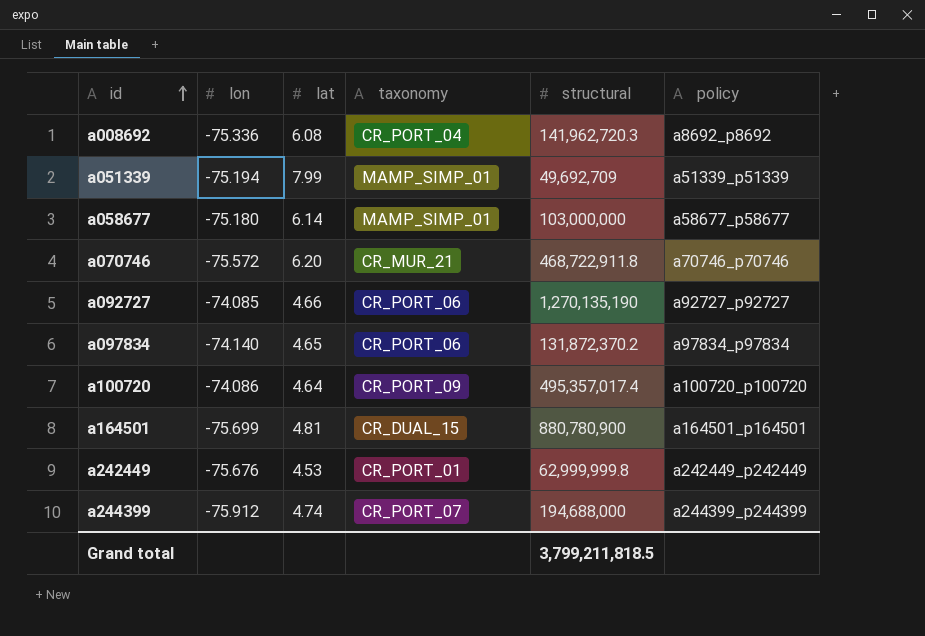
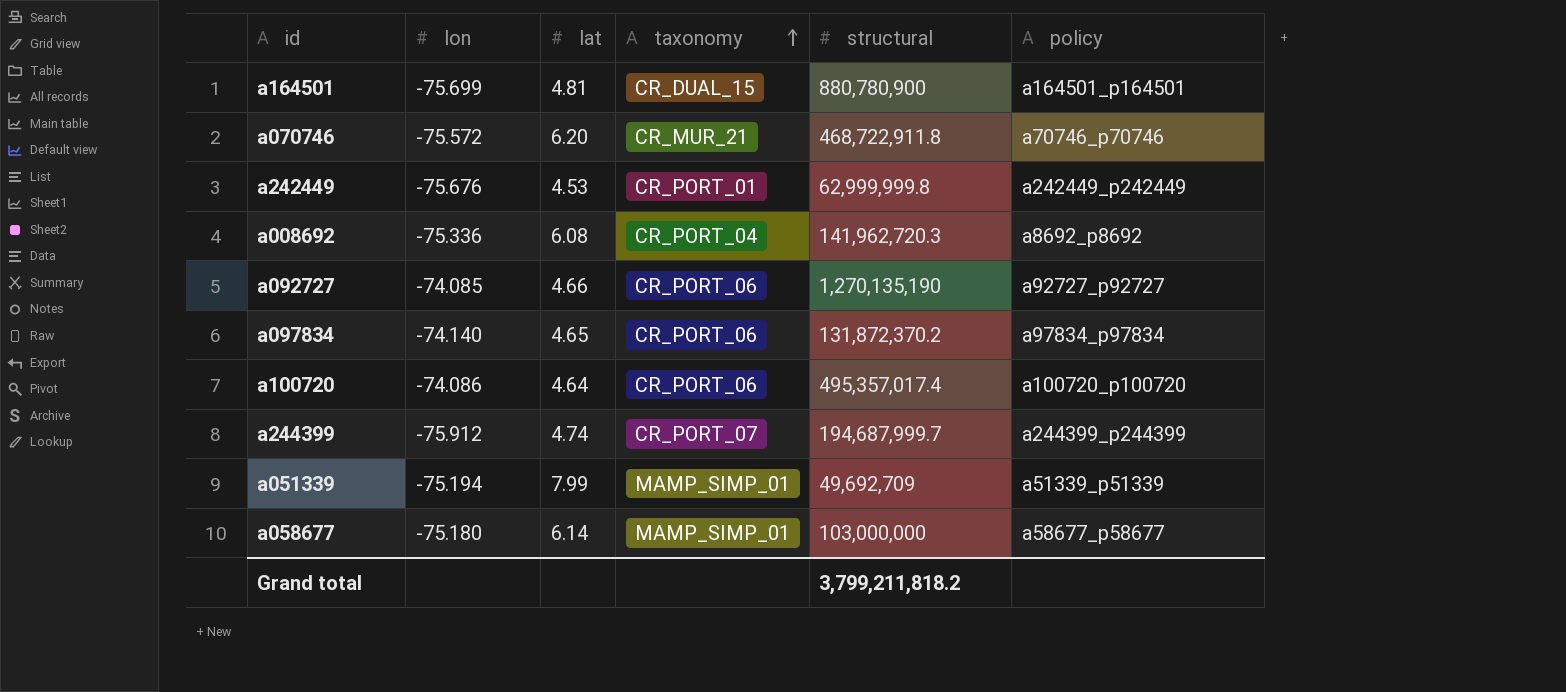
row order: id ascending -> taxonomy ascending
a100720 | taxonomy: CR_PORT_09 -> CR_PORT_06
a244399 | structural: 194,688,000 -> 194,687,999.7
Grand total | structural: 3,799,211,818.5 -> 3,799,211,818.2

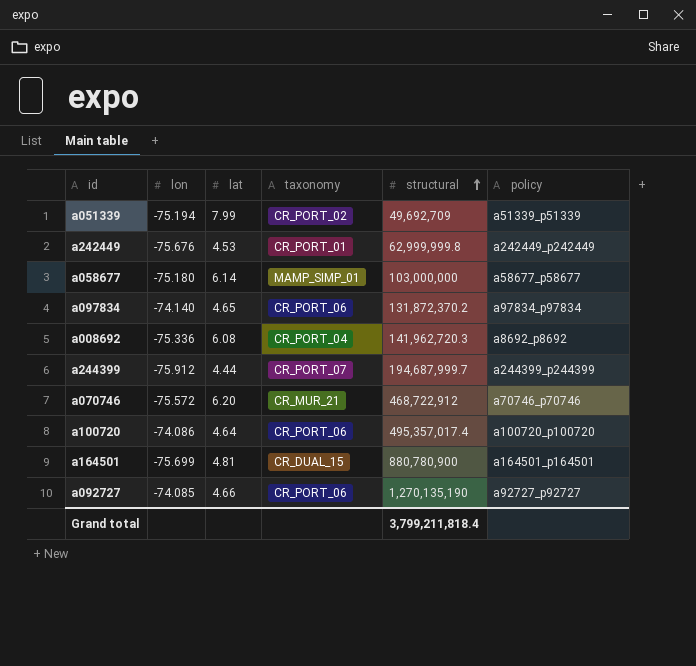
row order: taxonomy ascending -> structural ascending
a051339 | taxonomy: MAMP_SIMP_01 -> CR_PORT_02
a244399 | lat: 4.74 -> 4.44
a070746 | structural: 468,722,911.8 -> 468,722,912
Grand total | structural: 3,799,211,818.2 -> 3,799,211,818.4

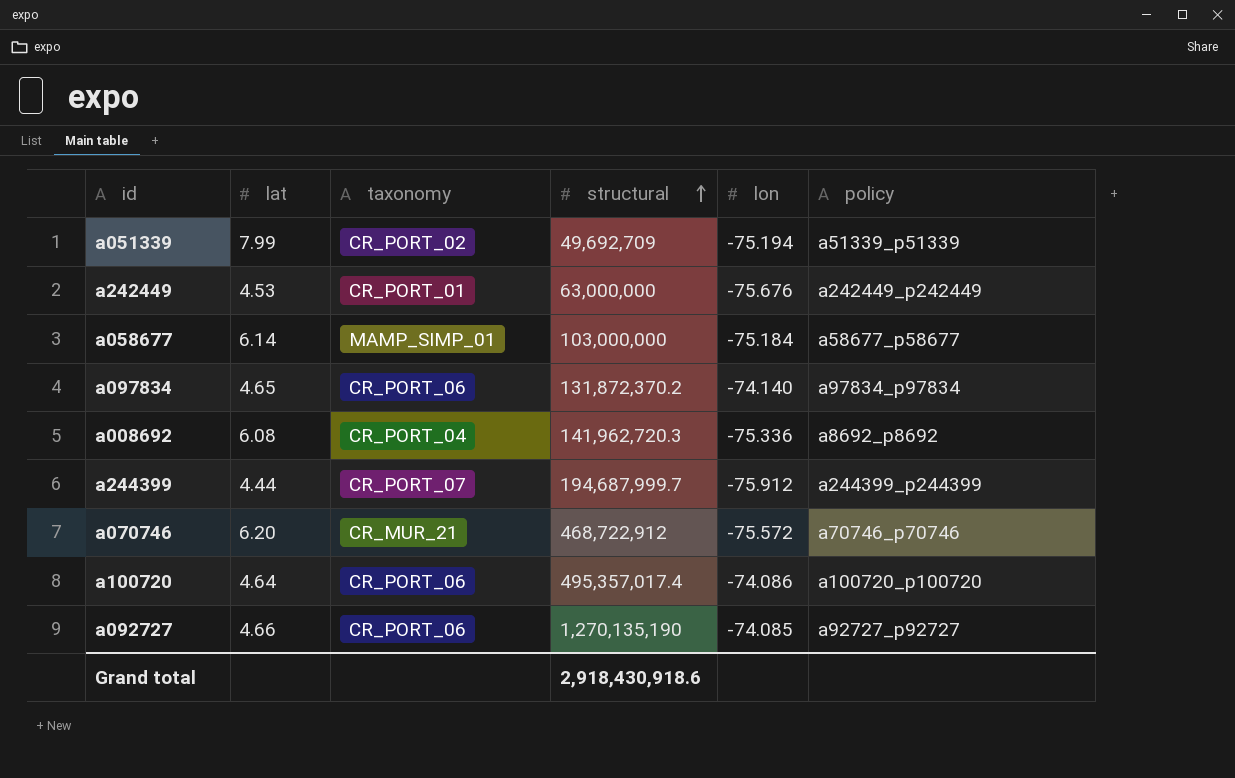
column lon | position: 2 -> 5
row a164501: -75.699 | 4.81 | CR_DUAL_15 | 880,780,900 | a164501_p164501 -> none
a242449 | structural: 62,999,999.8 -> 63,000,000
a058677 | lon: -75.180 -> -75.184
Grand total | structural: 3,799,211,818.4 -> 2,918,430,918.6

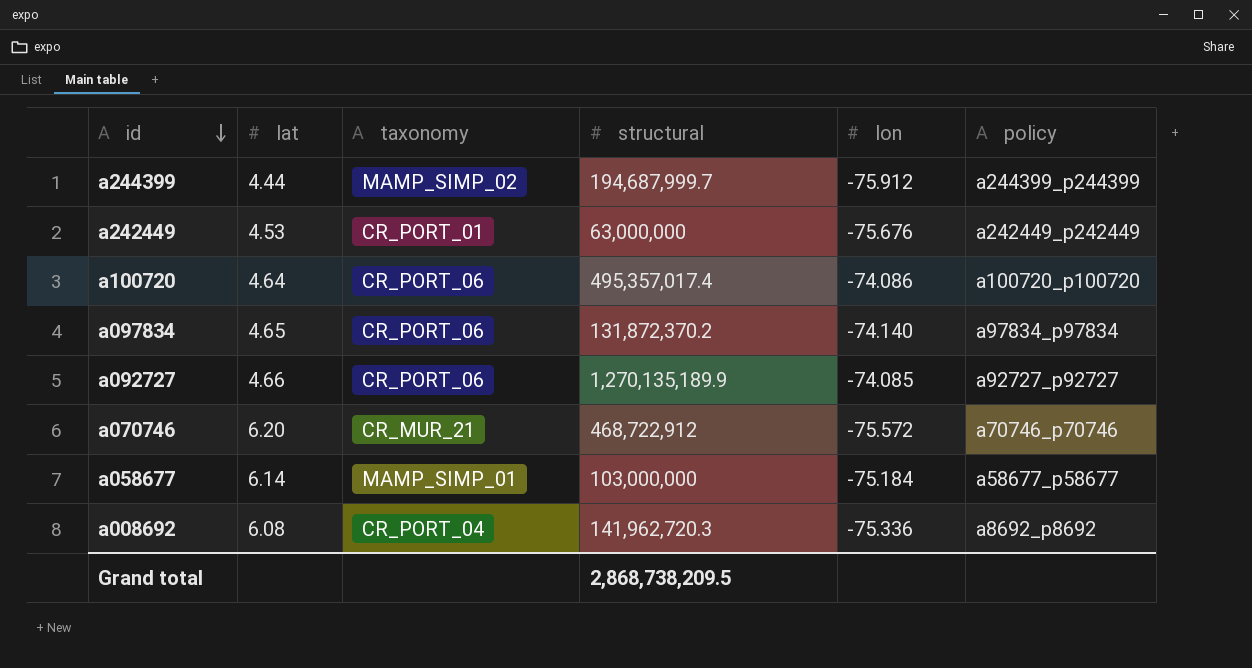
row order: structural ascending -> id descending
row a051339: 7.99 | CR_PORT_02 | 49,692,709 | -75.194 | a51339_p51339 -> none
a244399 | taxonomy: CR_PORT_07 -> MAMP_SIMP_02
a092727 | structural: 1,270,135,190 -> 1,270,135,189.9
Grand total | structural: 2,918,430,918.6 -> 2,868,738,209.5

